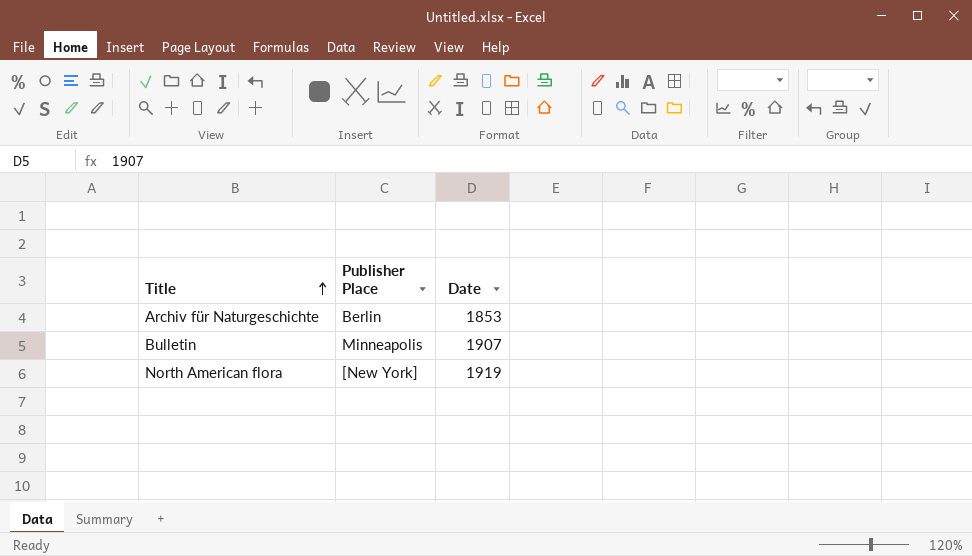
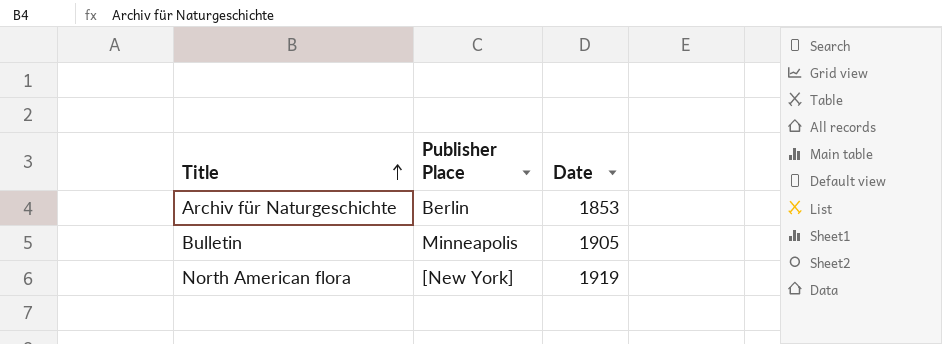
Bulletin | Date: 1907 -> 1905

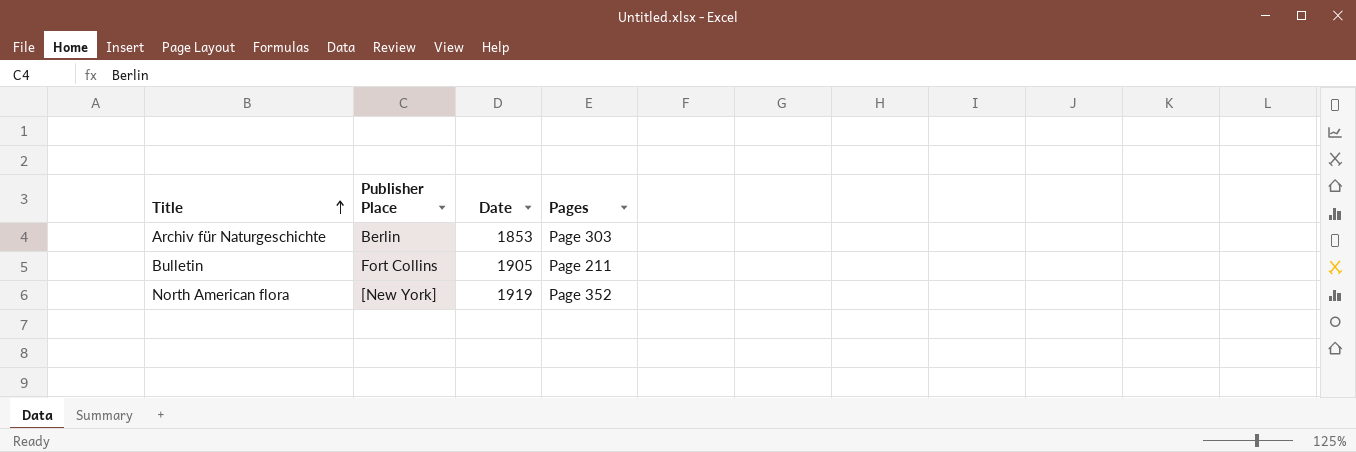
column Pages | position: none -> 4
Bulletin | Publisher Place: Minneapolis -> Fort Collins

